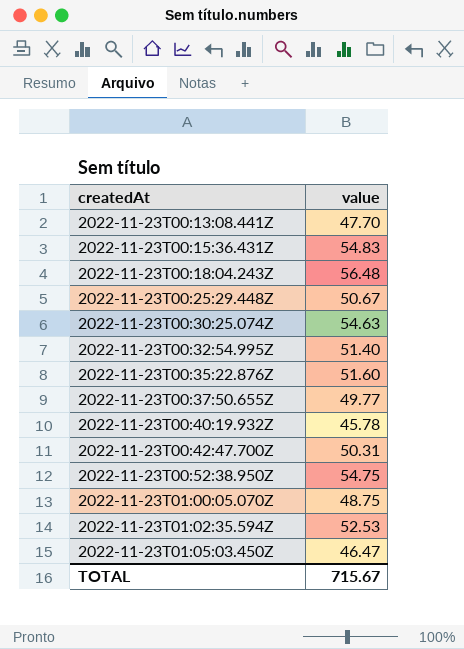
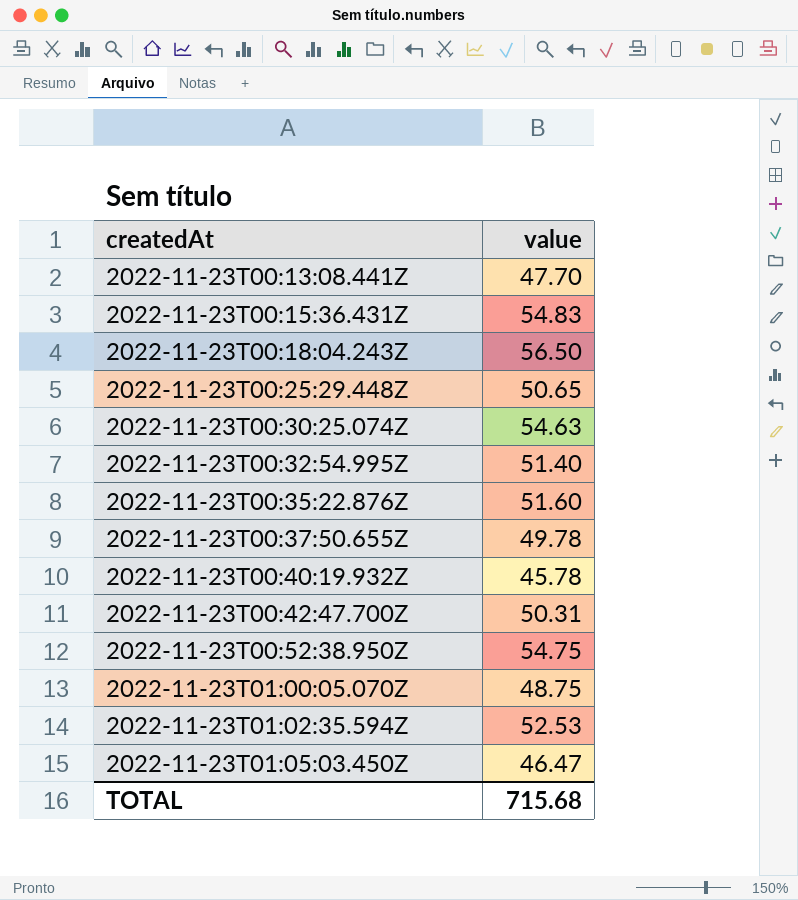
2022-11-23T00:18:04.243Z | value: 56.48 -> 56.50
2022-11-23T00:25:29.448Z | value: 50.67 -> 50.65
2022-11-23T00:37:50.655Z | value: 49.77 -> 49.78
TOTAL | value: 715.67 -> 715.68

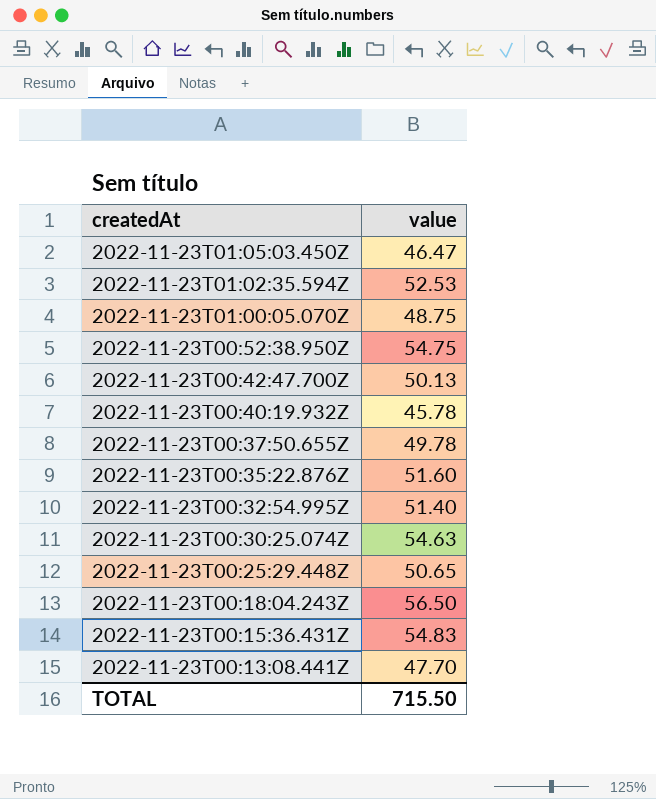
row order: createdAt ascending -> createdAt descending
2022-11-23T00:42:47.700Z | value: 50.31 -> 50.13
TOTAL | value: 715.68 -> 715.50

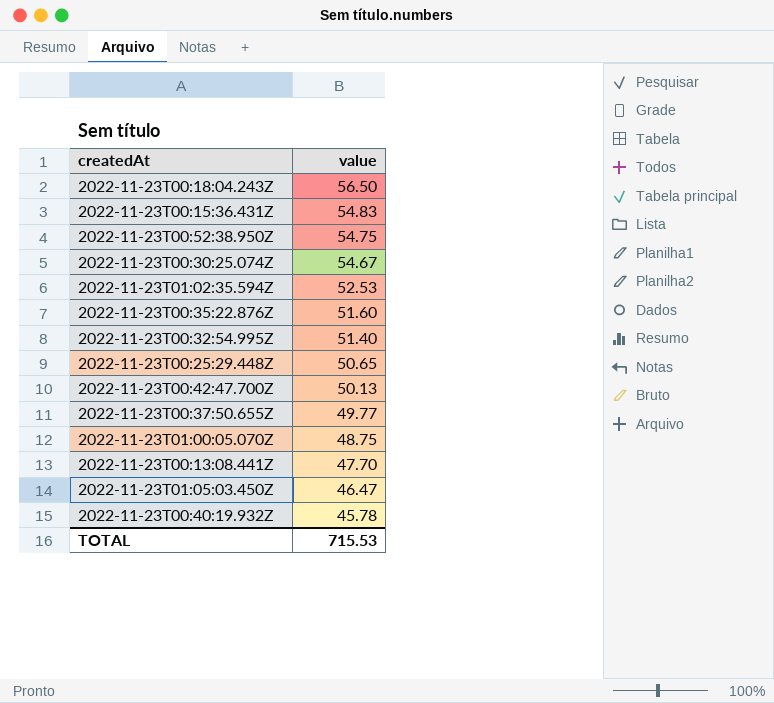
row order: createdAt descending -> value descending
2022-11-23T00:30:25.074Z | value: 54.63 -> 54.67
2022-11-23T00:37:50.655Z | value: 49.78 -> 49.77
TOTAL | value: 715.50 -> 715.53

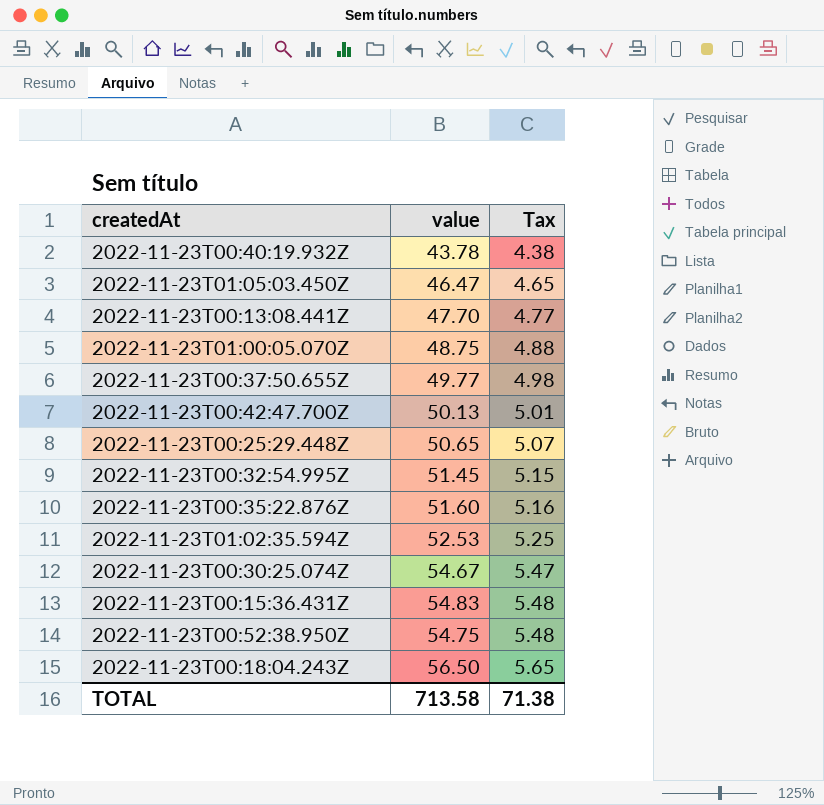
row order: value descending -> Tax ascending
column Tax | formula: none -> [value] * 0.1
2022-11-23T00:40:19.932Z | value: 45.78 -> 43.78
2022-11-23T00:32:54.995Z | value: 51.40 -> 51.45
TOTAL | value: 715.53 -> 713.58

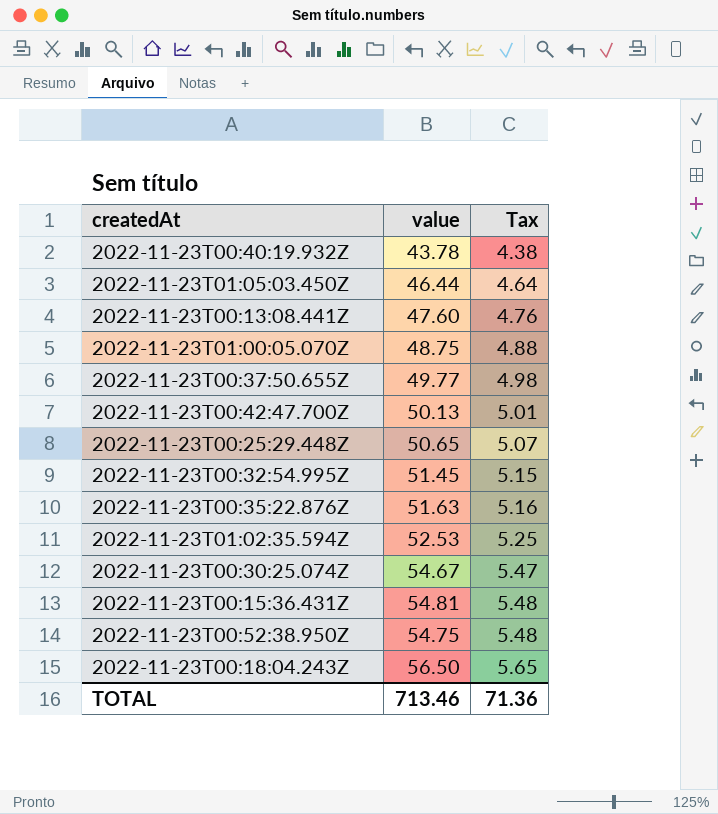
2022-11-23T01:05:03.450Z | value: 46.47 -> 46.44
2022-11-23T01:05:03.450Z | Tax: 4.65 -> 4.64
2022-11-23T00:13:08.441Z | value: 47.70 -> 47.60
2022-11-23T00:13:08.441Z | Tax: 4.77 -> 4.76
2022-11-23T00:35:22.876Z | value: 51.60 -> 51.63
2022-11-23T00:15:36.431Z | value: 54.83 -> 54.81
TOTAL | value: 713.58 -> 713.46
TOTAL | Tax: 71.38 -> 71.36

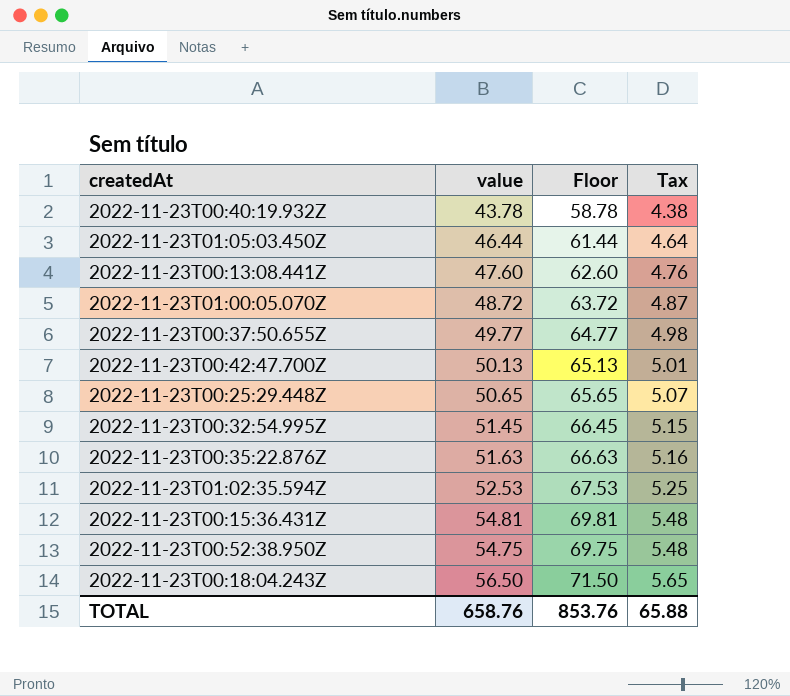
column Floor | formula: none -> [value] + 15
row 2022-11-23T00:30:25.074Z: 54.67 | 5.47 -> none
2022-11-23T01:00:05.070Z | value: 48.75 -> 48.72
2022-11-23T01:00:05.070Z | Tax: 4.88 -> 4.87
TOTAL | value: 713.46 -> 658.76
TOTAL | Tax: 71.36 -> 65.88

